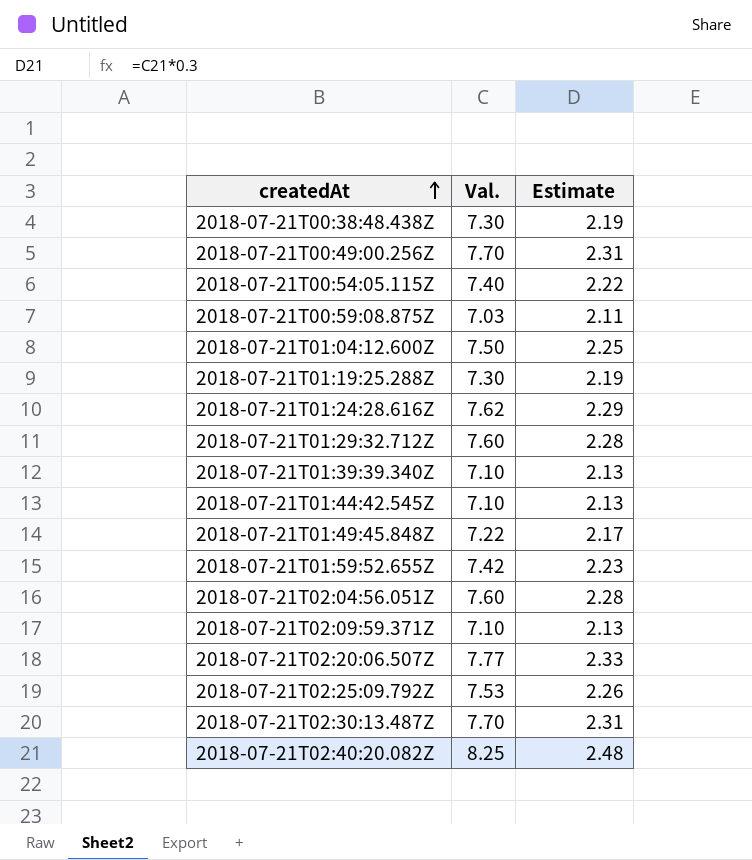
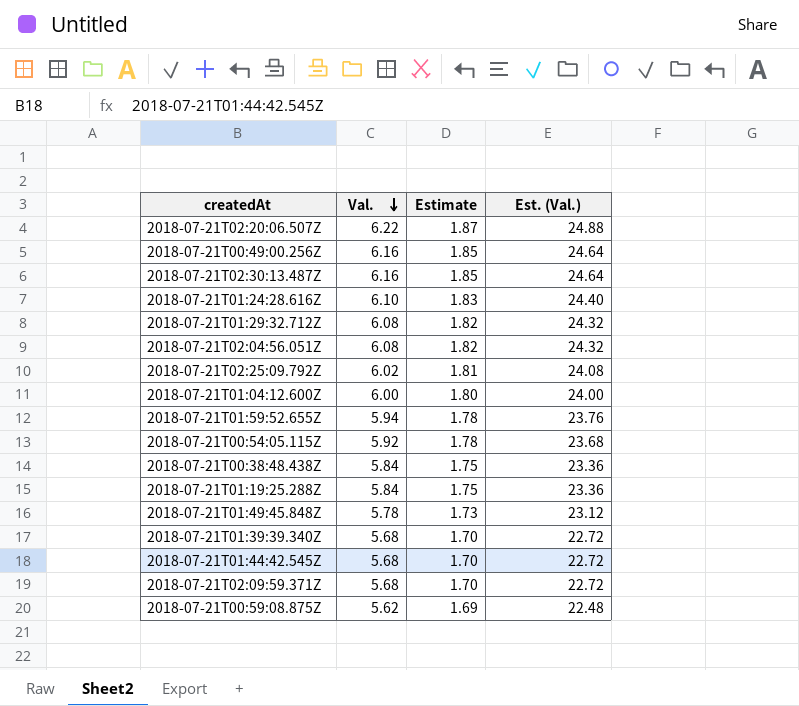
row order: createdAt ascending -> Val. descending
column Est. (Val.) | formula: none -> [Val.] * 4
row 2018-07-21T02:40:20.082Z: 8.25 | 2.48 -> none
2018-07-21T02:20:06.507Z | Val.: 7.77 -> 6.22
2018-07-21T02:20:06.507Z | Estimate: 2.33 -> 1.87
2018-07-21T00:49:00.256Z | Val.: 7.70 -> 6.16
2018-07-21T00:49:00.256Z | Estimate: 2.31 -> 1.85
2018-07-21T02:30:13.487Z | Val.: 7.70 -> 6.16
2018-07-21T02:30:13.487Z | Estimate: 2.31 -> 1.85
2018-07-21T01:24:28.616Z | Val.: 7.62 -> 6.10
2018-07-21T01:24:28.616Z | Estimate: 2.29 -> 1.83
2018-07-21T01:29:32.712Z | Val.: 7.60 -> 6.08
2018-07-21T01:29:32.712Z | Estimate: 2.28 -> 1.82
2018-07-21T02:04:56.051Z | Val.: 7.60 -> 6.08
2018-07-21T02:04:56.051Z | Estimate: 2.28 -> 1.82
2018-07-21T02:25:09.792Z | Val.: 7.53 -> 6.02
2018-07-21T02:25:09.792Z | Estimate: 2.26 -> 1.81
2018-07-21T01:04:12.600Z | Val.: 7.50 -> 6.00
2018-07-21T01:04:12.600Z | Estimate: 2.25 -> 1.80
2018-07-21T01:59:52.655Z | Val.: 7.42 -> 5.94
2018-07-21T01:59:52.655Z | Estimate: 2.23 -> 1.78
2018-07-21T00:54:05.115Z | Val.: 7.40 -> 5.92
2018-07-21T00:54:05.115Z | Estimate: 2.22 -> 1.78
2018-07-21T00:38:48.438Z | Val.: 7.30 -> 5.84
2018-07-21T00:38:48.438Z | Estimate: 2.19 -> 1.75
2018-07-21T01:19:25.288Z | Val.: 7.30 -> 5.84
2018-07-21T01:19:25.288Z | Estimate: 2.19 -> 1.75
2018-07-21T01:49:45.848Z | Val.: 7.22 -> 5.78
2018-07-21T01:49:45.848Z | Estimate: 2.17 -> 1.73
2018-07-21T01:39:39.340Z | Val.: 7.10 -> 5.68
2018-07-21T01:39:39.340Z | Estimate: 2.13 -> 1.70
2018-07-21T01:44:42.545Z | Val.: 7.10 -> 5.68
2018-07-21T01:44:42.545Z | Estimate: 2.13 -> 1.70
2018-07-21T02:09:59.371Z | Val.: 7.10 -> 5.68
2018-07-21T02:09:59.371Z | Estimate: 2.13 -> 1.70
2018-07-21T00:59:08.875Z | Val.: 7.03 -> 5.62
2018-07-21T00:59:08.875Z | Estimate: 2.11 -> 1.69

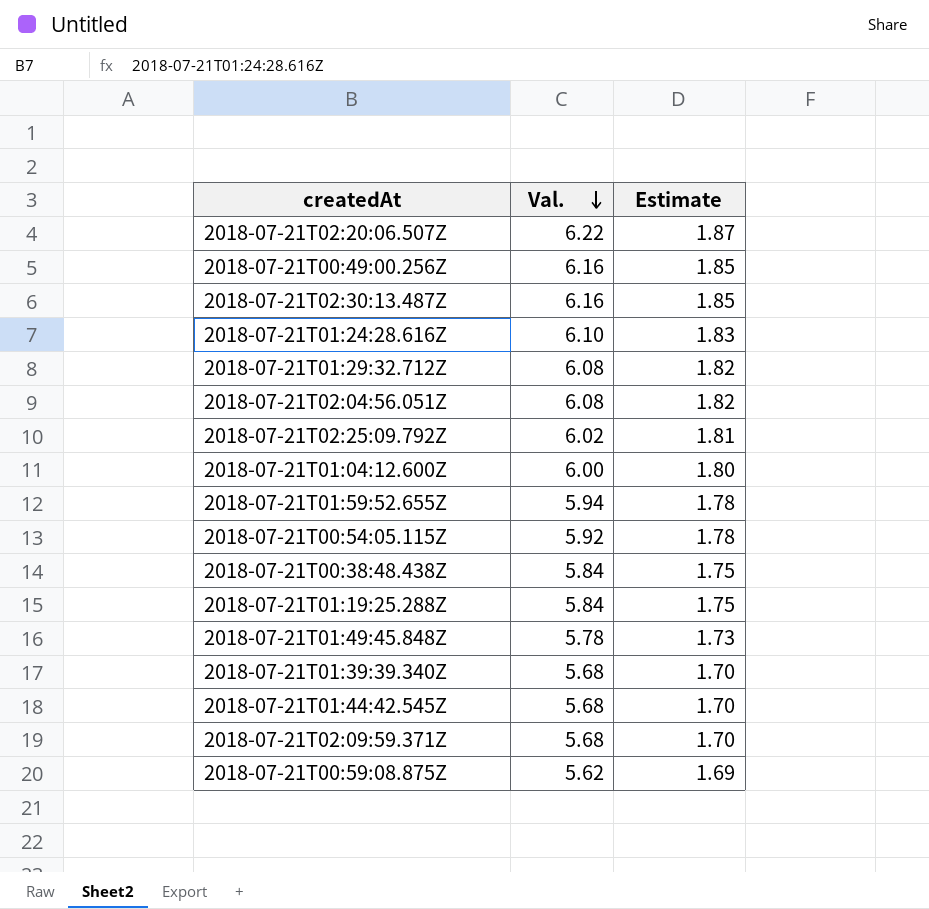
column Est. (Val.) | formula: [Val.] * 4 -> none

